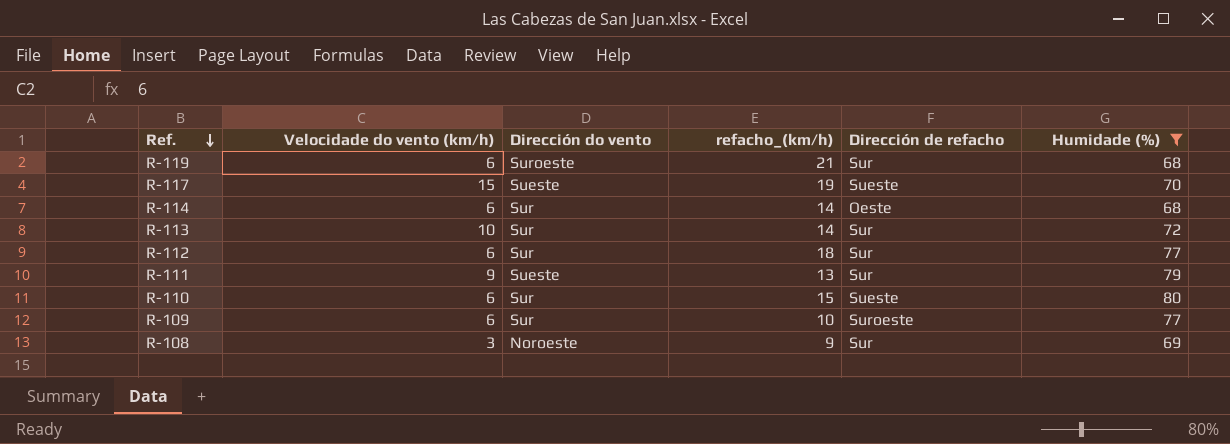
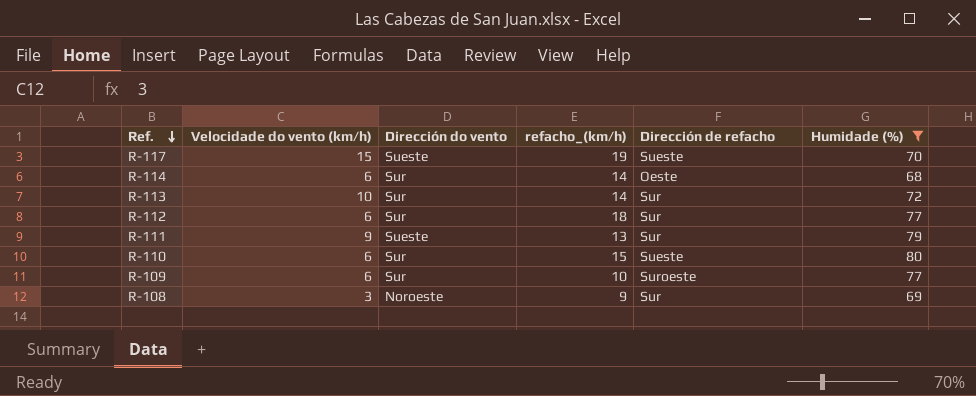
row R-119: 6 | Suroeste | 21 | Sur | 68 -> none

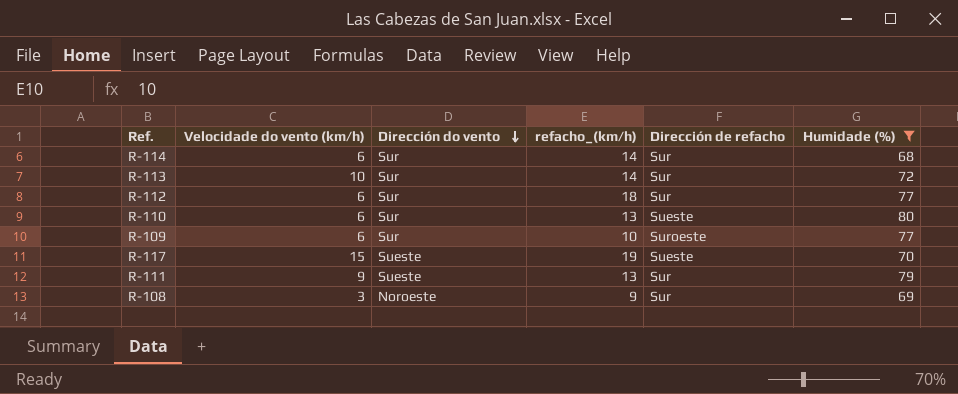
row order: Ref. descending -> Dirección do vento descending
R-114 | Dirección de refacho: Oeste -> Sur
R-110 | refacho_(km/h): 15 -> 13

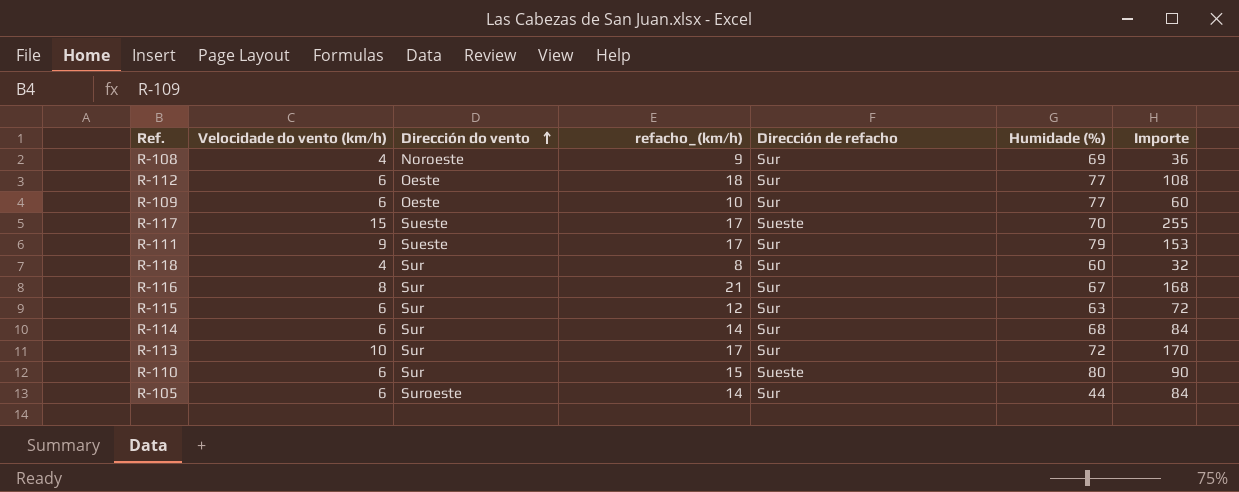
filter: Humidade (%) >= 68 -> none
row order: Dirección do vento descending -> Dirección do vento ascending
column Importe | formula: none -> [Velocidade do vento (km/h)] * [refacho_(km/h)]
R-108 | Velocidade do vento (km/h): 3 -> 4
R-112 | Dirección do vento: Sur -> Oeste
R-109 | Dirección do vento: Sur -> Oeste
R-109 | Dirección de refacho: Suroeste -> Sur
R-117 | refacho_(km/h): 19 -> 17
R-111 | refacho_(km/h): 13 -> 17
R-113 | refacho_(km/h): 14 -> 17
R-110 | refacho_(km/h): 13 -> 15

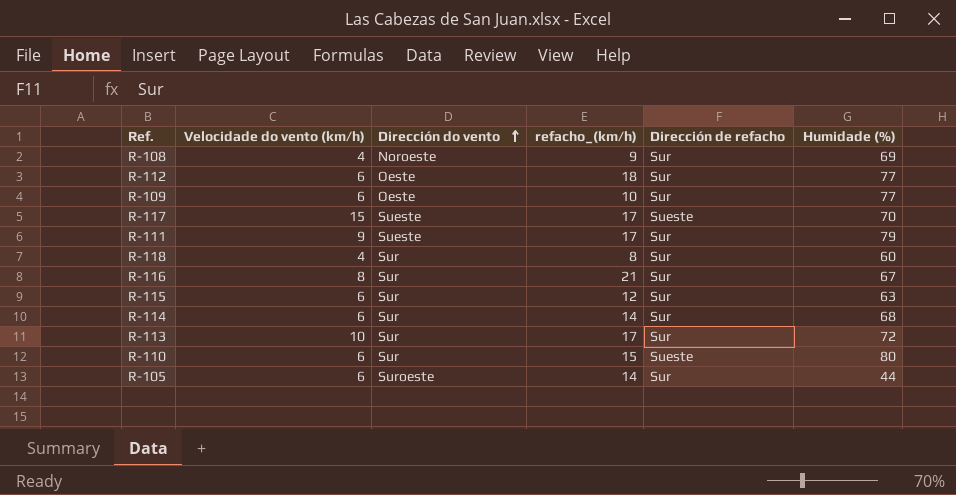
column Importe | formula: [Velocidade do vento (km/h)] * [refacho_(km/h)] -> none

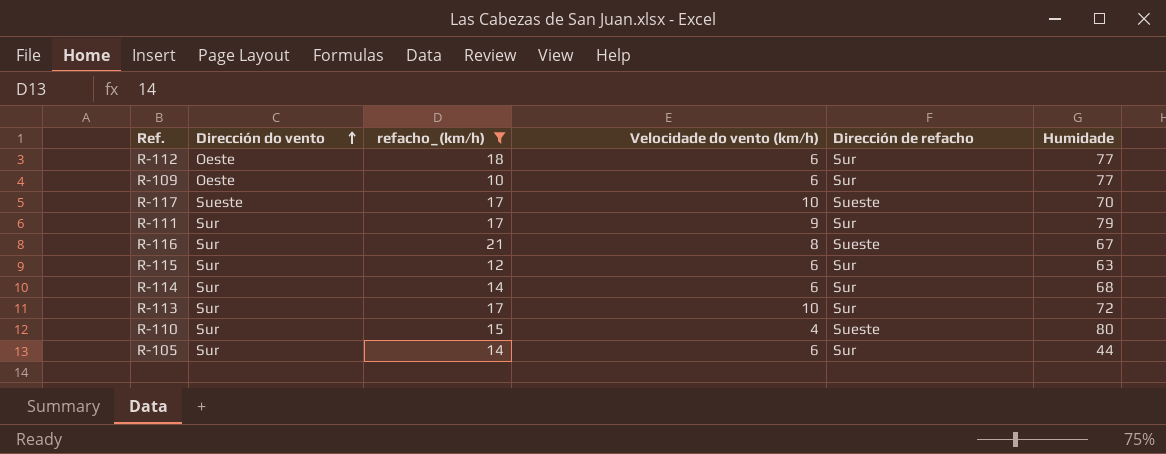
filter: none -> refacho_(km/h) >= 10
column Velocidade do vento (km/h) | position: 2 -> 4
column name: Humidade (%) -> Humidade
R-117 | Velocidade do vento (km/h): 15 -> 10
R-111 | Dirección do vento: Sueste -> Sur
R-116 | Dirección de refacho: Sur -> Sueste
R-110 | Velocidade do vento (km/h): 6 -> 4
R-105 | Dirección do vento: Suroeste -> Sur

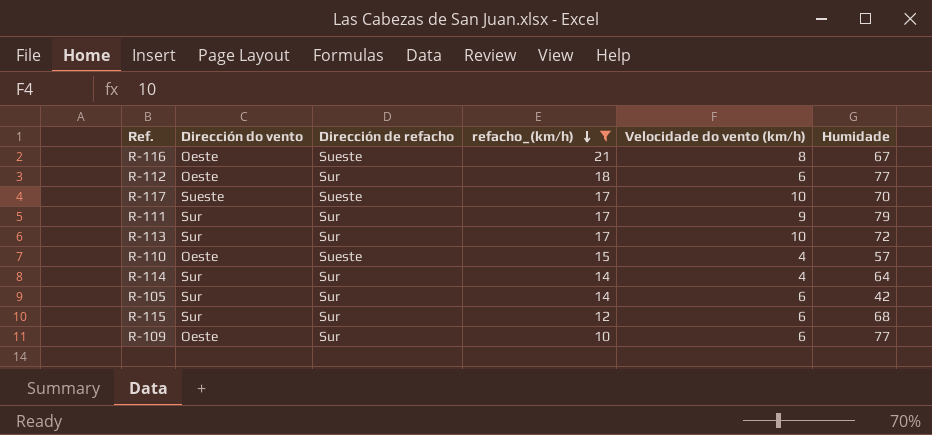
row order: Dirección do vento ascending -> refacho_(km/h) descending
column Dirección de refacho | position: 5 -> 3
R-116 | Dirección do vento: Sur -> Oeste
R-110 | Dirección do vento: Sur -> Oeste
R-110 | Humidade: 80 -> 57
R-114 | Velocidade do vento (km/h): 6 -> 4
R-114 | Humidade: 68 -> 64
R-105 | Humidade: 44 -> 42
R-115 | Humidade: 63 -> 68

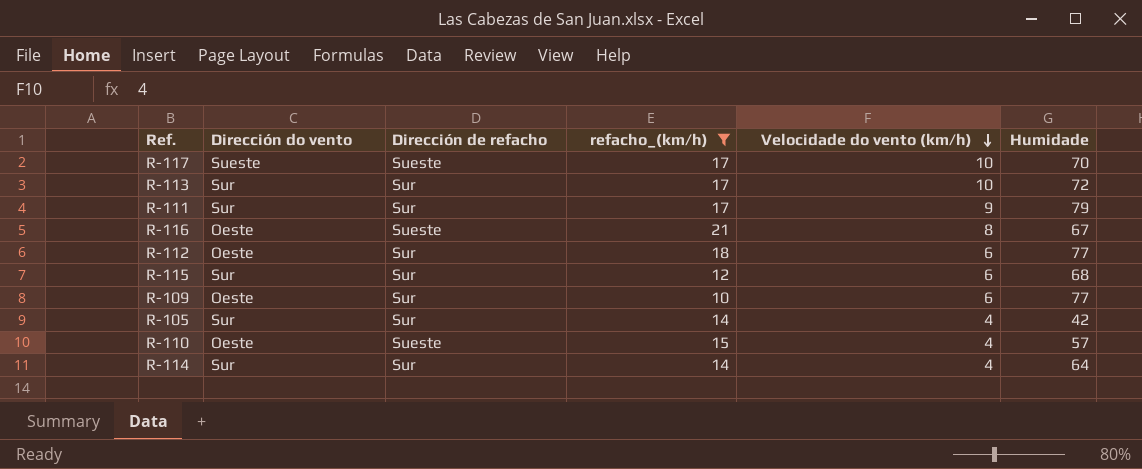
row order: refacho_(km/h) descending -> Velocidade do vento (km/h) descending
R-105 | Velocidade do vento (km/h): 6 -> 4

